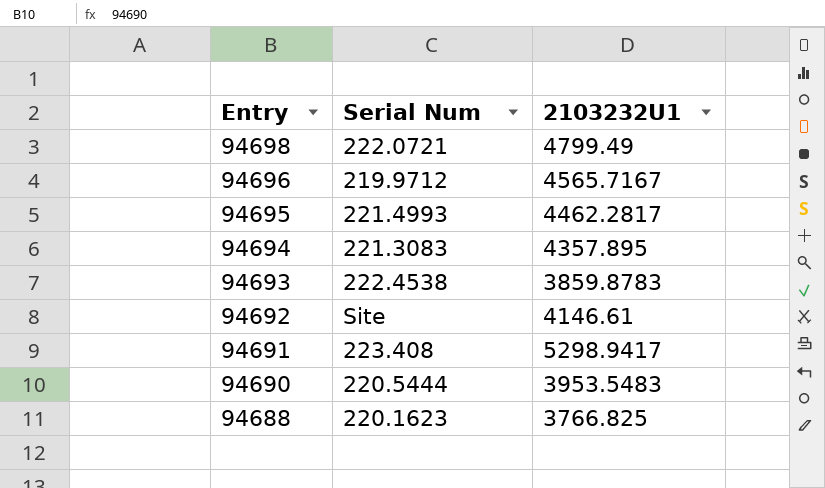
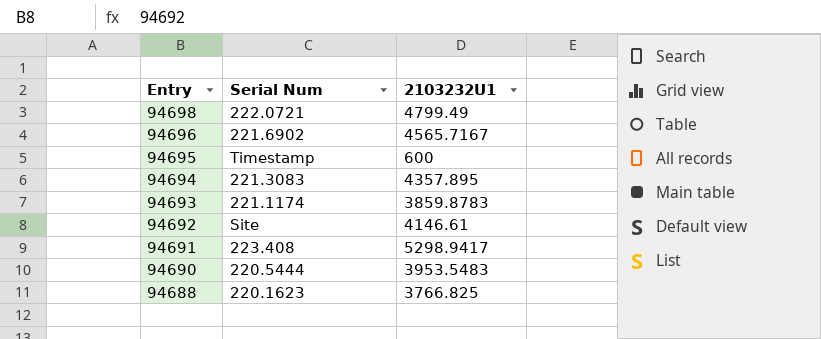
94696 | Serial Num: 219.9712 -> 221.6902
94695 | Serial Num: 221.4993 -> Timestamp
94695 | 2103232U1: 4462.2817 -> 600
94693 | Serial Num: 222.4538 -> 221.1174

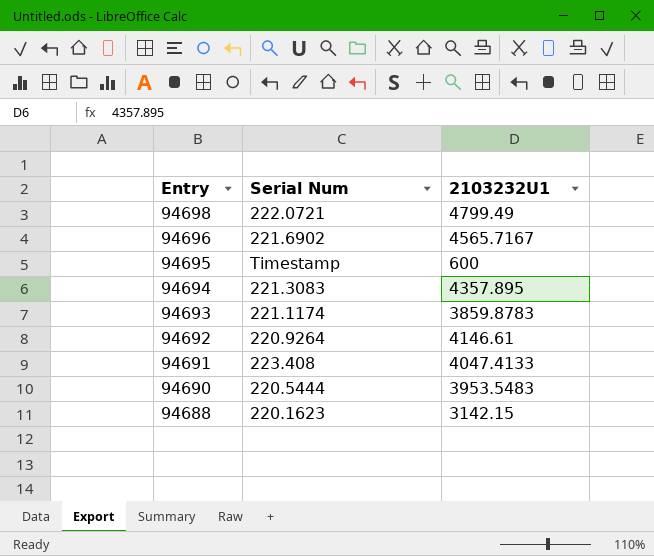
94692 | Serial Num: Site -> 220.9264
94691 | 2103232U1: 5298.9417 -> 4047.4133
94688 | 2103232U1: 3766.825 -> 3142.15

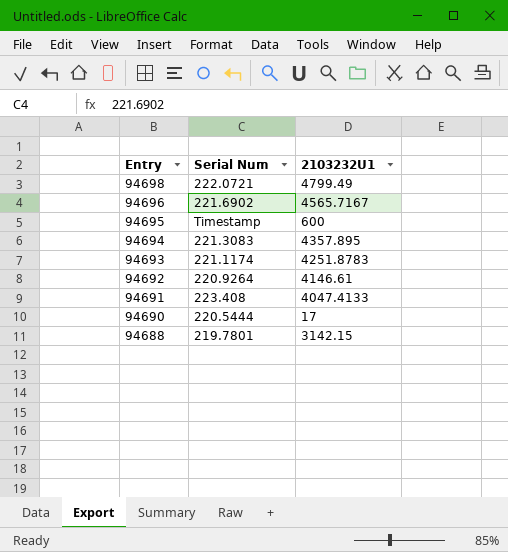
94693 | 2103232U1: 3859.8783 -> 4251.8783
94690 | 2103232U1: 3953.5483 -> 17
94688 | Serial Num: 220.1623 -> 219.7801

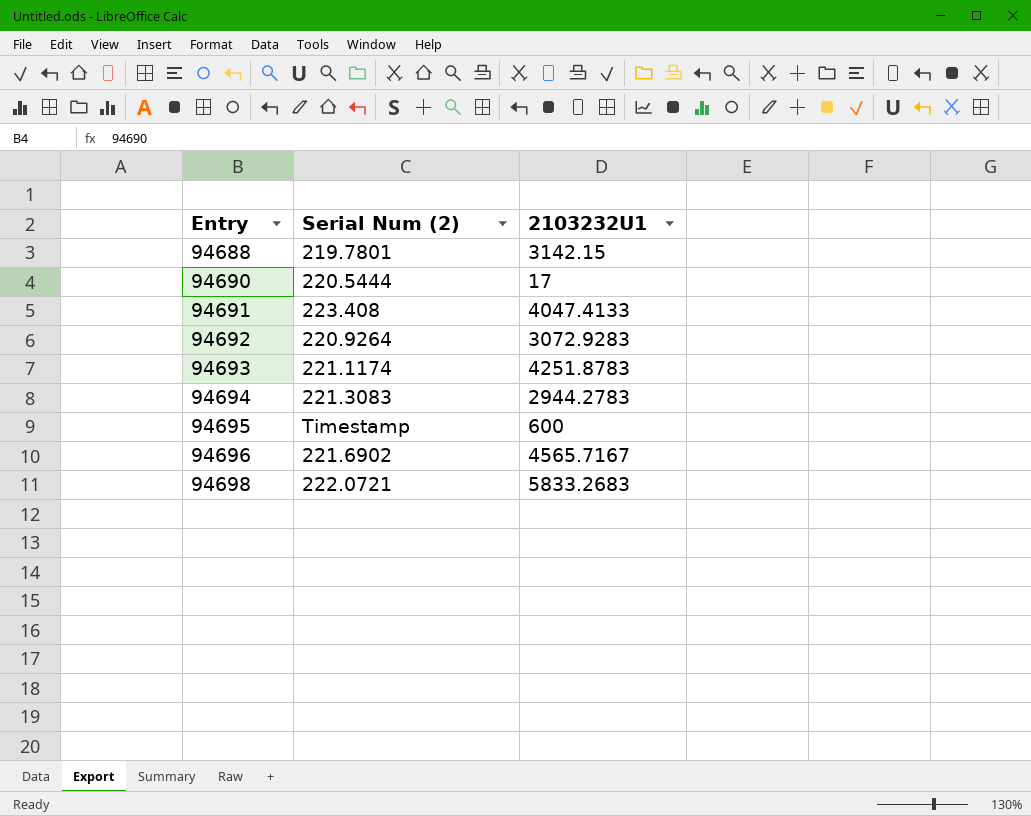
row order: Entry descending -> Entry ascending
column name: Serial Num -> Serial Num (2)
94692 | 2103232U1: 4146.61 -> 3072.9283
94694 | 2103232U1: 4357.895 -> 2944.2783
94698 | 2103232U1: 4799.49 -> 5833.2683

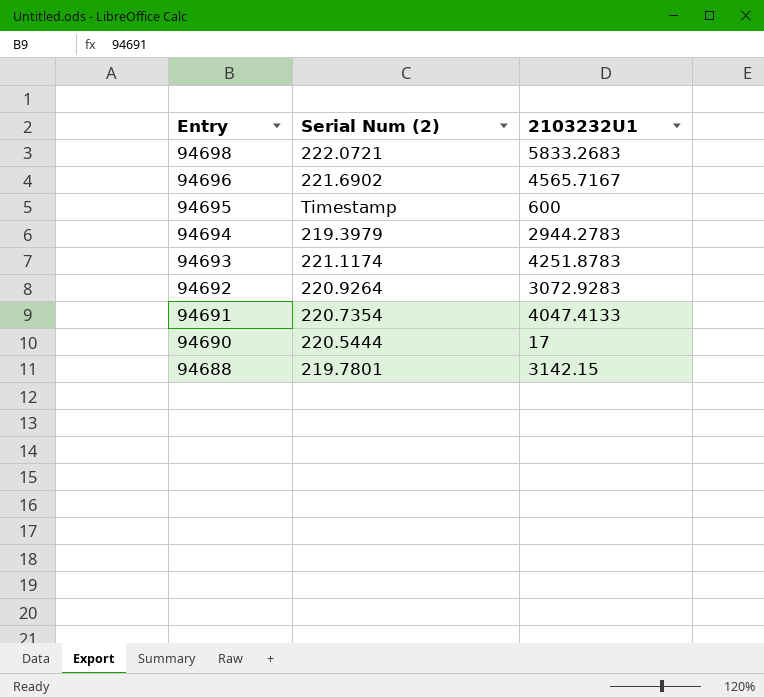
row order: Entry ascending -> Entry descending
94694 | Serial Num (2): 221.3083 -> 219.3979
94691 | Serial Num (2): 223.408 -> 220.7354

